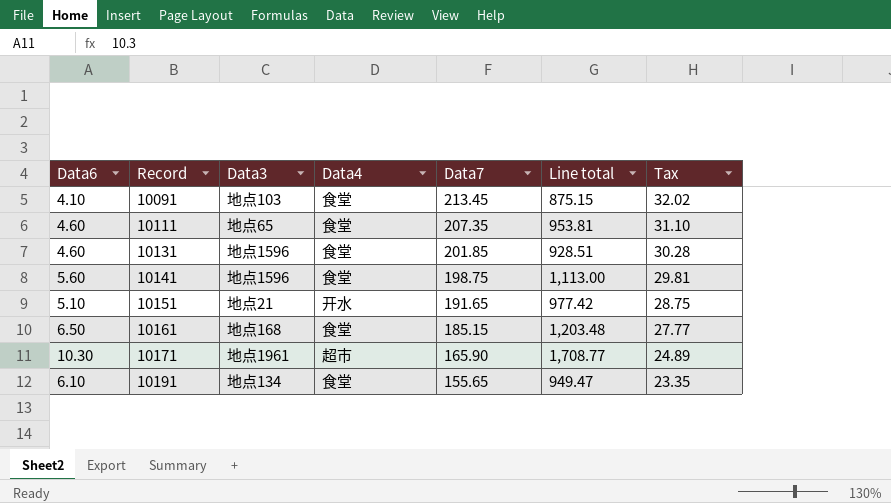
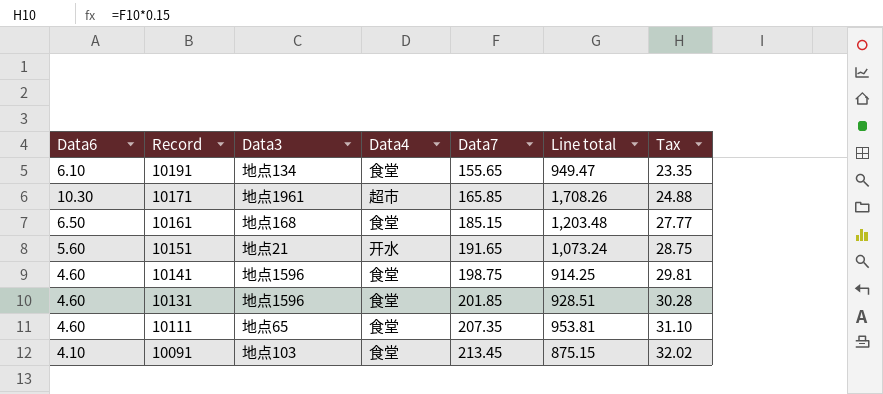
row order: Record ascending -> Record descending
10171 | Data7: 165.90 -> 165.85
10171 | Line total: 1,708.77 -> 1,708.26
10171 | Tax: 24.89 -> 24.88
10151 | Data6: 5.10 -> 5.60
10151 | Line total: 977.42 -> 1,073.24
10141 | Data6: 5.60 -> 4.60
10141 | Line total: 1,113.00 -> 914.25

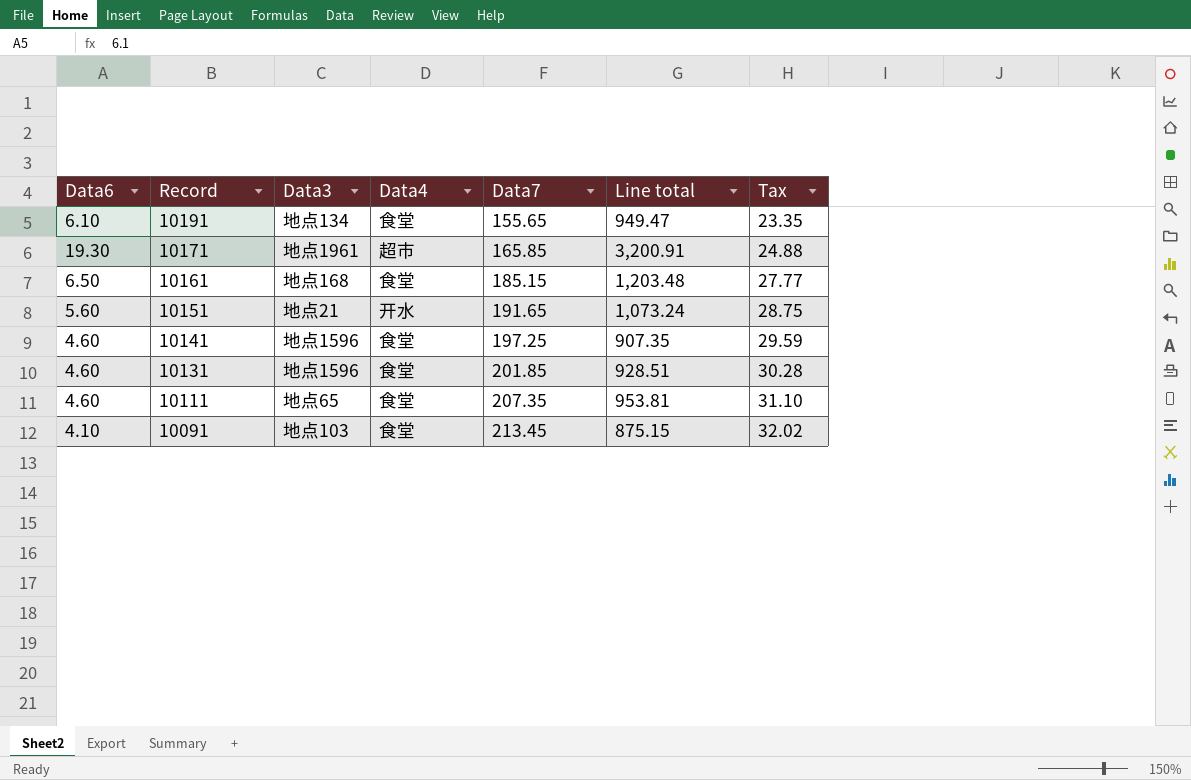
10171 | Data6: 10.30 -> 19.30
10171 | Line total: 1,708.26 -> 3,200.91
10141 | Data7: 198.75 -> 197.25
10141 | Line total: 914.25 -> 907.35
10141 | Tax: 29.81 -> 29.59

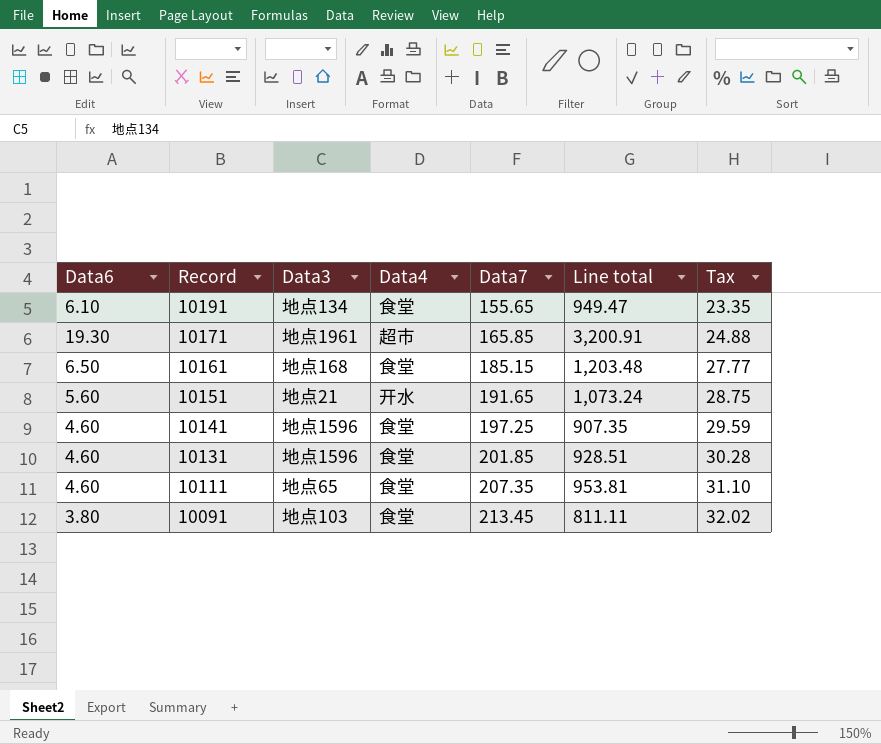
10091 | Data6: 4.10 -> 3.80
10091 | Line total: 875.15 -> 811.11

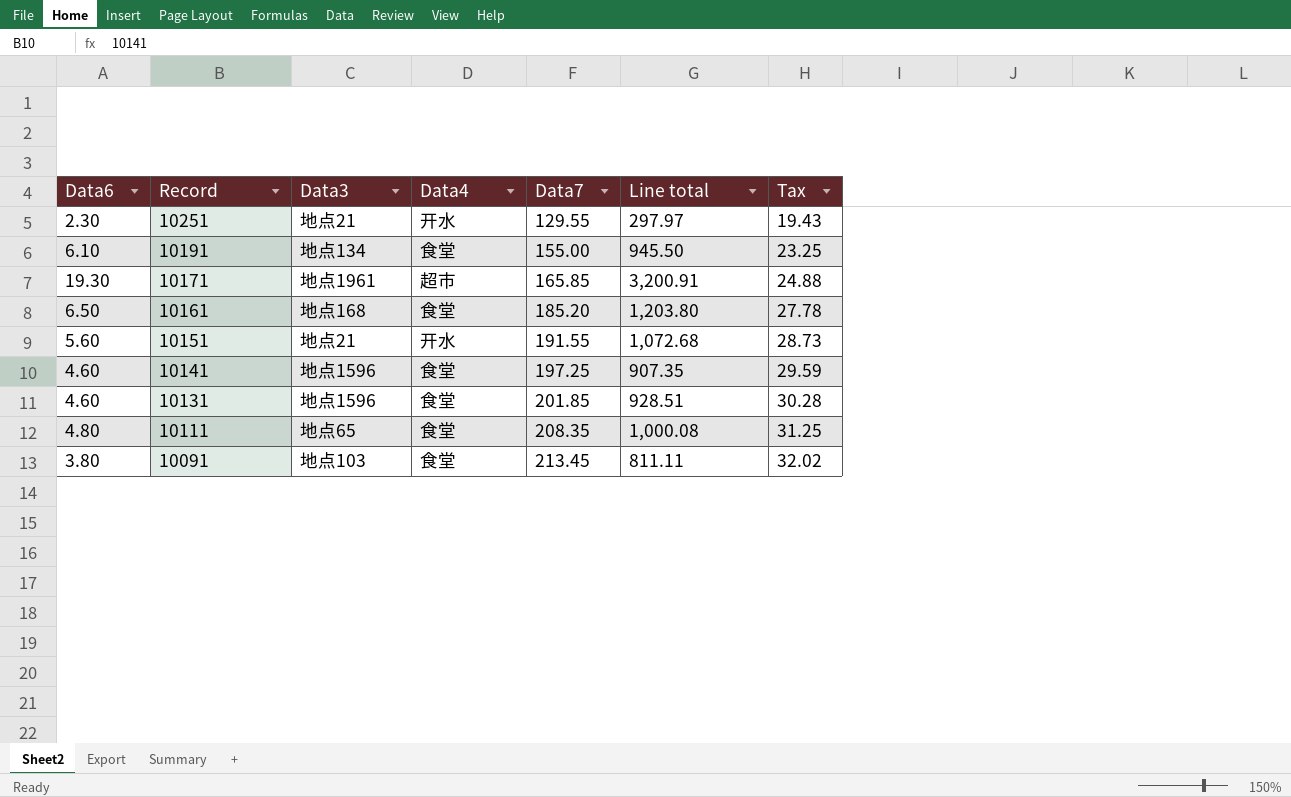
row 10251: none -> 2.30 | 地点21 | 开水 | 129.55 | 297.97 | 19.43
10191 | Data7: 155.65 -> 155.00
10191 | Line total: 949.47 -> 945.50
10191 | Tax: 23.35 -> 23.25
10161 | Data7: 185.15 -> 185.20
10161 | Line total: 1,203.48 -> 1,203.80
10161 | Tax: 27.77 -> 27.78
10151 | Data7: 191.65 -> 191.55
10151 | Line total: 1,073.24 -> 1,072.68
10151 | Tax: 28.75 -> 28.73
10111 | Data6: 4.60 -> 4.80
10111 | Data7: 207.35 -> 208.35
10111 | Line total: 953.81 -> 1,000.08
10111 | Tax: 31.10 -> 31.25

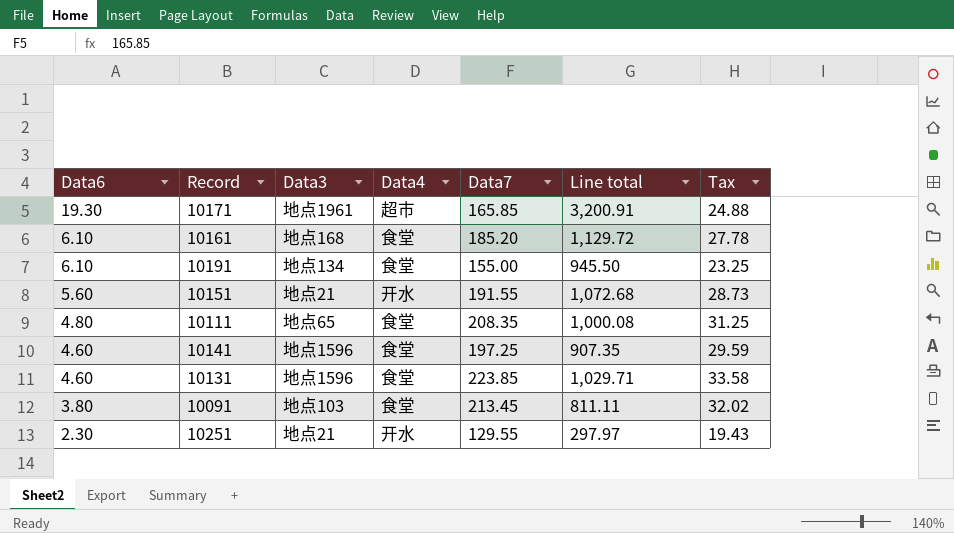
row order: Record descending -> Data6 descending
10161 | Data6: 6.50 -> 6.10
10161 | Line total: 1,203.80 -> 1,129.72
10131 | Data7: 201.85 -> 223.85
10131 | Line total: 928.51 -> 1,029.71
10131 | Tax: 30.28 -> 33.58

